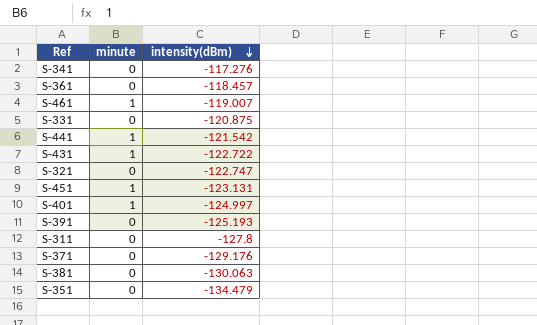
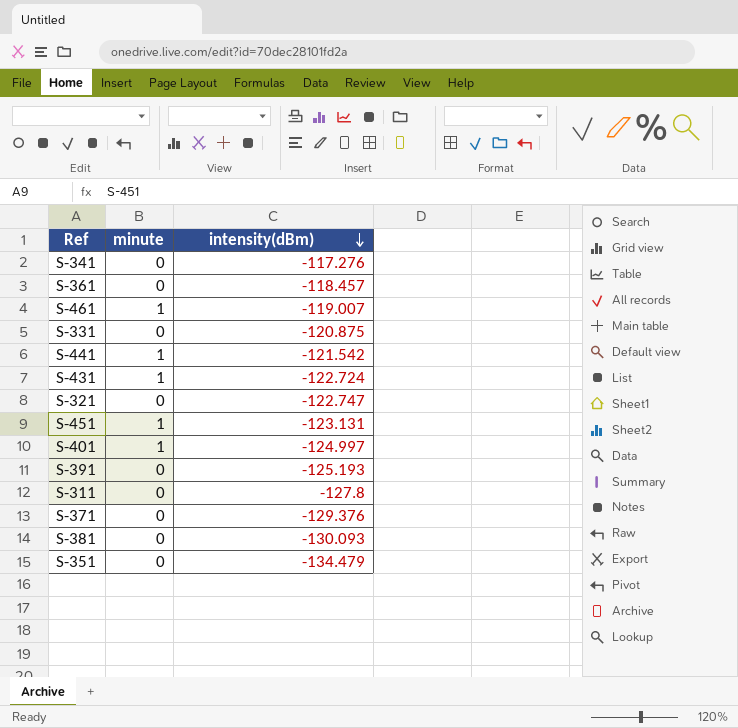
S-431 | intensity(dBm): -122.722 -> -122.724
S-371 | intensity(dBm): -129.176 -> -129.376
S-381 | intensity(dBm): -130.063 -> -130.093

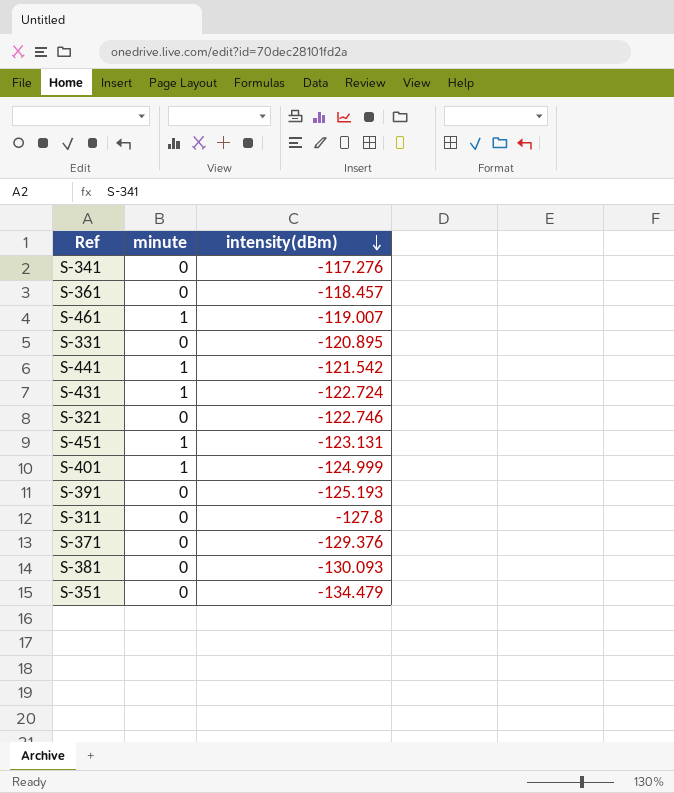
S-331 | intensity(dBm): -120.875 -> -120.895
S-321 | intensity(dBm): -122.747 -> -122.746
S-401 | intensity(dBm): -124.997 -> -124.999

